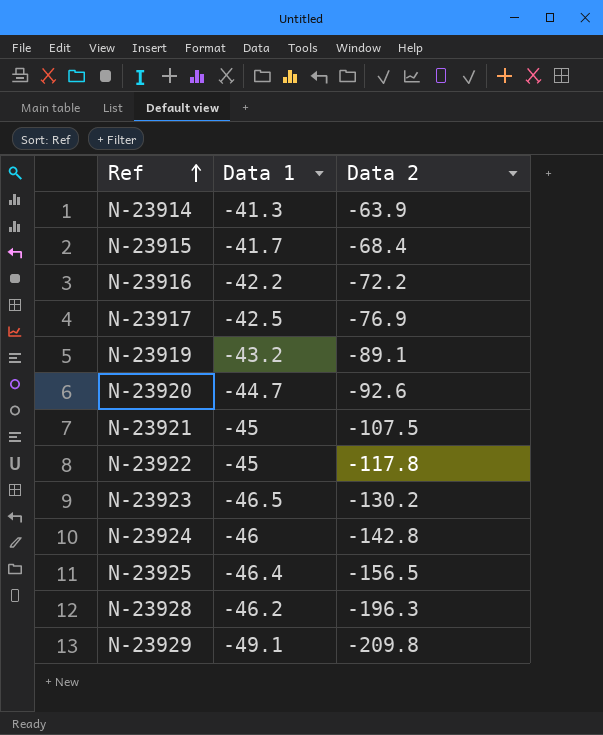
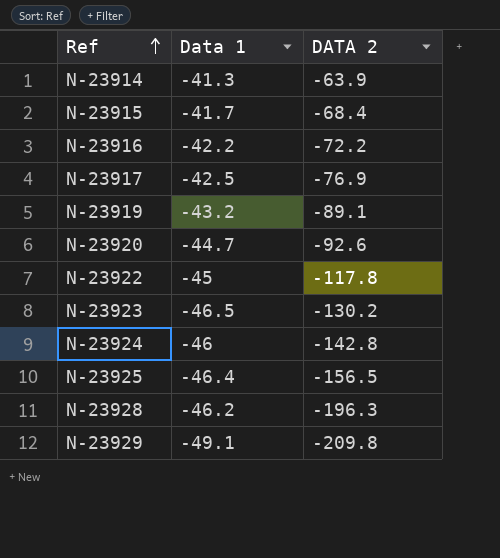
column name: Data 2 -> DATA 2
row N-23921: -45 | -107.5 -> none

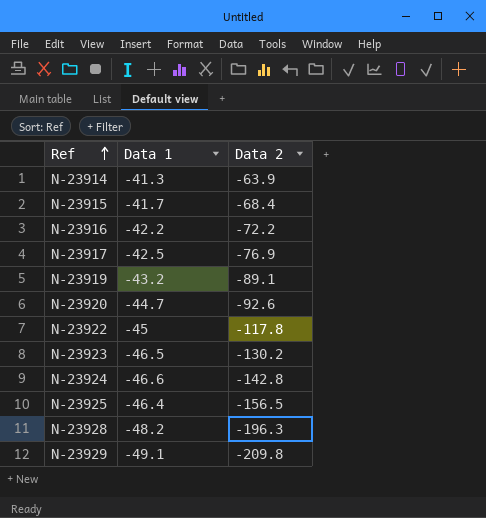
column name: DATA 2 -> Data 2
N-23924 | Data 1: -46 -> -46.6
N-23928 | Data 1: -46.2 -> -48.2

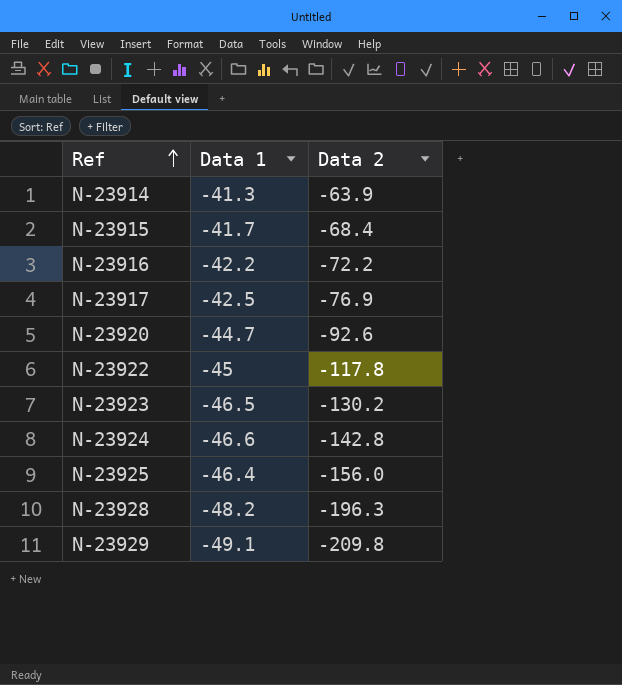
row N-23919: -43.2 | -89.1 -> none
N-23925 | Data 2: -156.5 -> -156.0

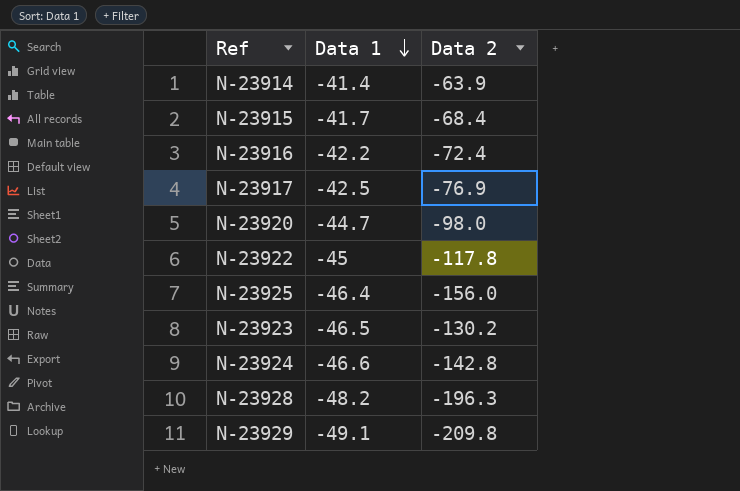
row order: Ref ascending -> Data 1 descending
N-23914 | Data 1: -41.3 -> -41.4
N-23916 | Data 2: -72.2 -> -72.4
N-23920 | Data 2: -92.6 -> -98.0

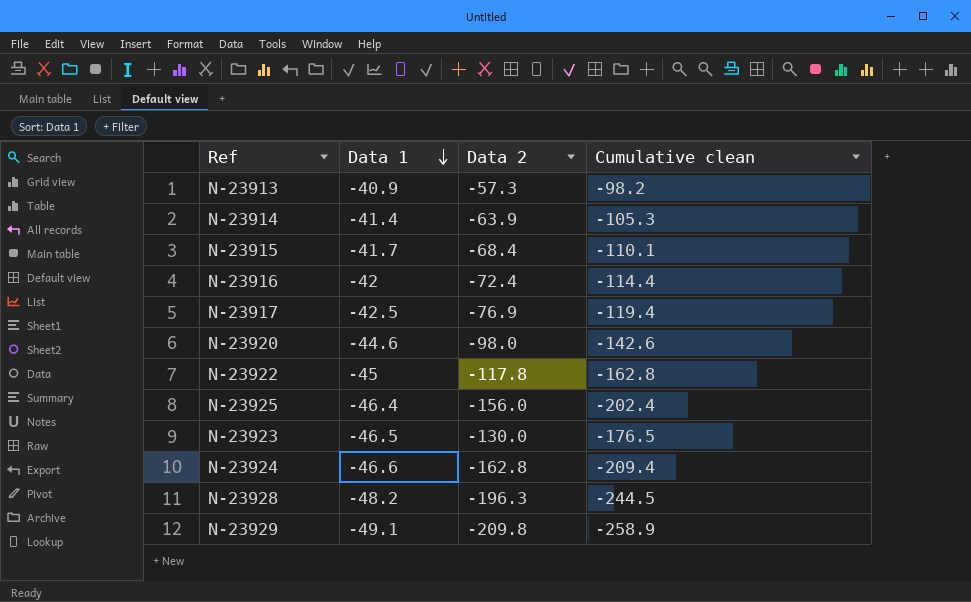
column Cumulative clean | formula: none -> [Data 1] + [Data 2]
row N-23913: none -> -40.9 | -57.3 | -98.2
N-23916 | Data 1: -42.2 -> -42
N-23920 | Data 1: -44.7 -> -44.6
N-23923 | Data 2: -130.2 -> -130.0
N-23924 | Data 2: -142.8 -> -162.8

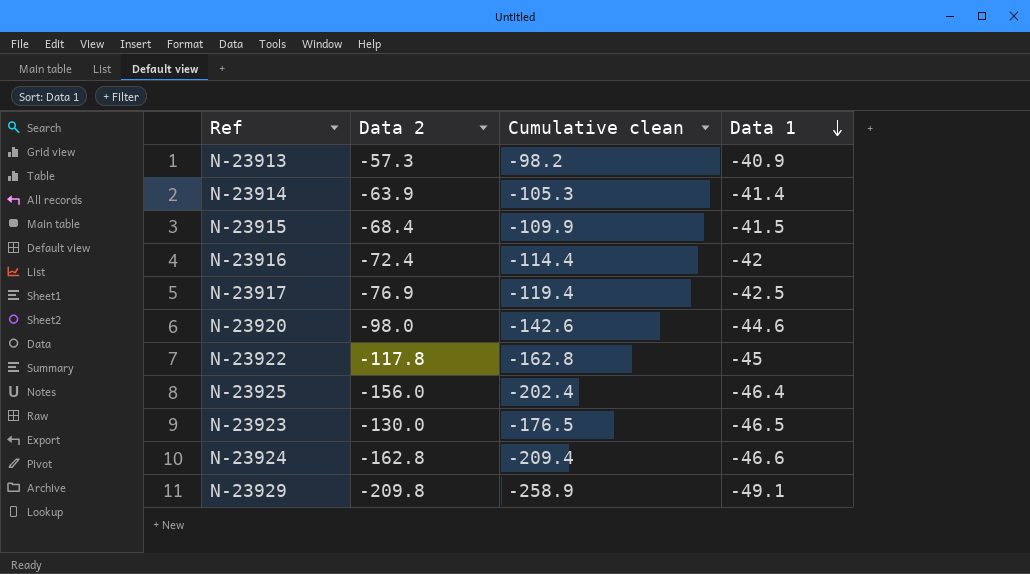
column Data 1 | position: 2 -> 4
row N-23928: -48.2 | -196.3 | -244.5 -> none
N-23915 | Cumulative clean: -110.1 -> -109.9
N-23915 | Data 1: -41.7 -> -41.5

